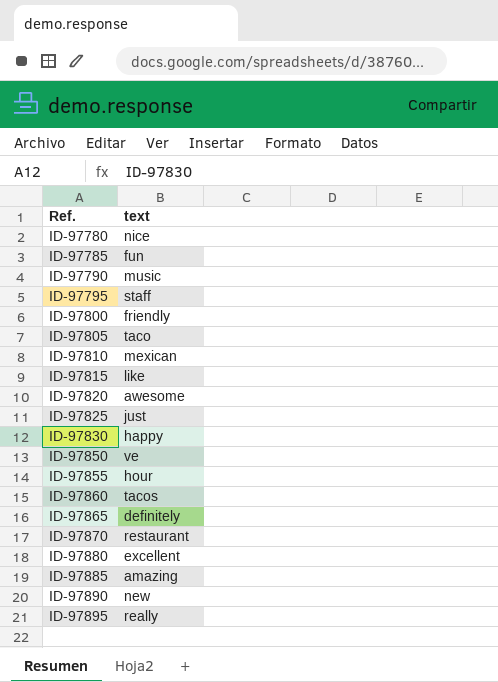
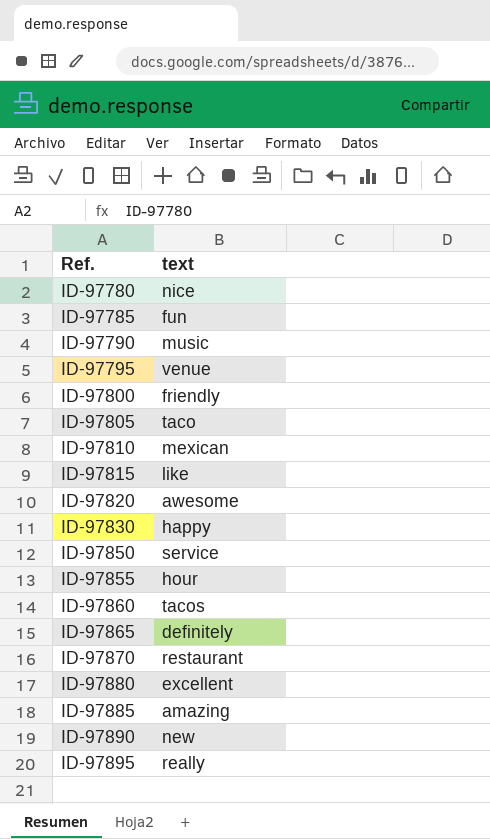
row ID-97825: just -> none
ID-97795 | text: staff -> venue
ID-97850 | text: ve -> service

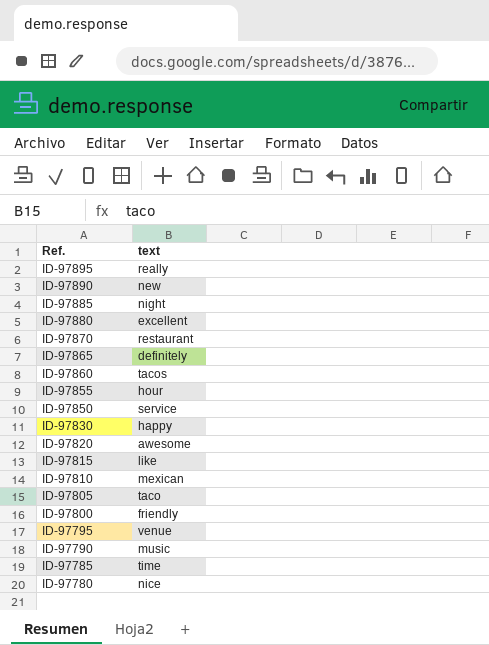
row order: Ref. ascending -> Ref. descending
ID-97885 | text: amazing -> night
ID-97785 | text: fun -> time

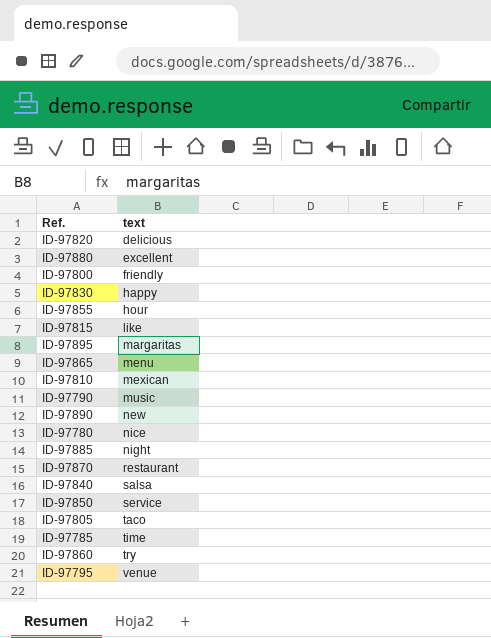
row order: Ref. descending -> text ascending
ID-97820 | text: awesome -> delicious
ID-97895 | text: really -> margaritas
ID-97865 | text: definitely -> menu
row ID-97840: none -> salsa
ID-97860 | text: tacos -> try

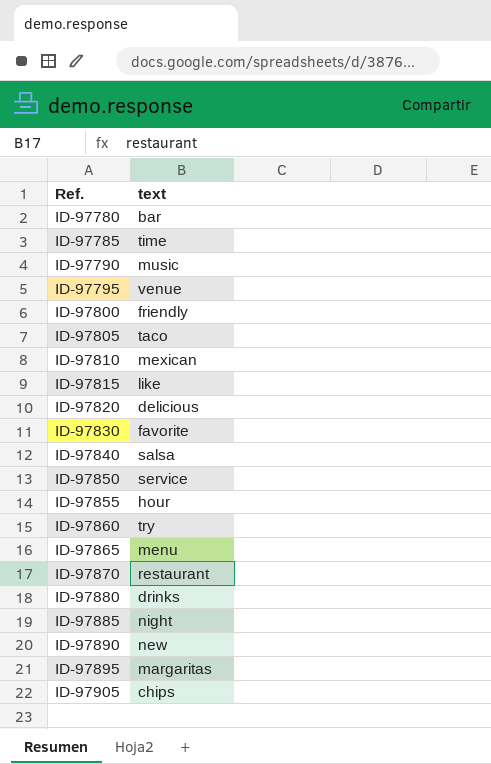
row order: text ascending -> Ref. ascending
ID-97780 | text: nice -> bar
ID-97830 | text: happy -> favorite
ID-97880 | text: excellent -> drinks
row ID-97905: none -> chips

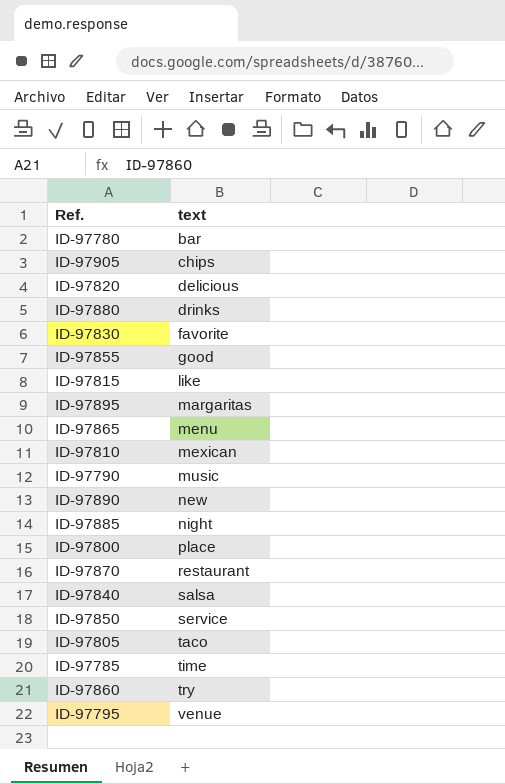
row order: Ref. ascending -> text ascending
ID-97855 | text: hour -> good
ID-97800 | text: friendly -> place

